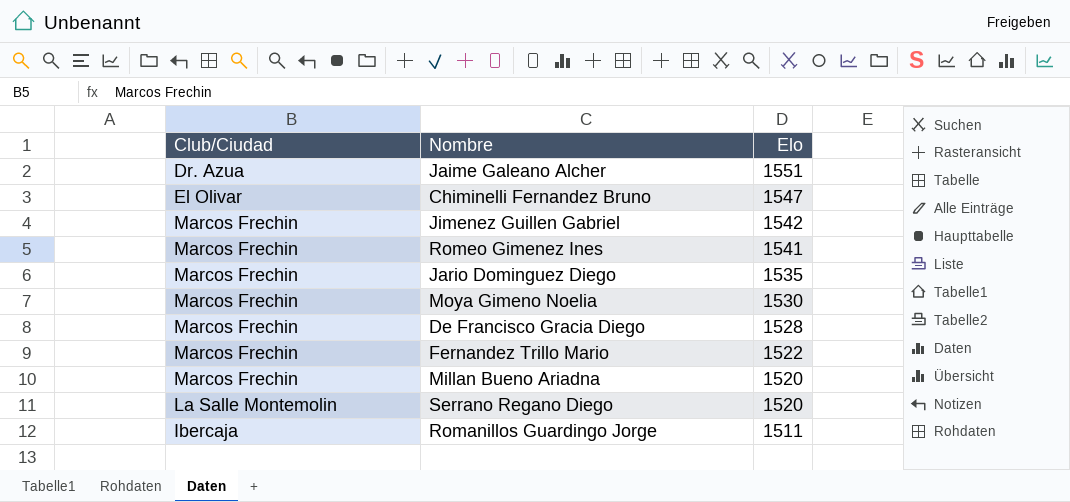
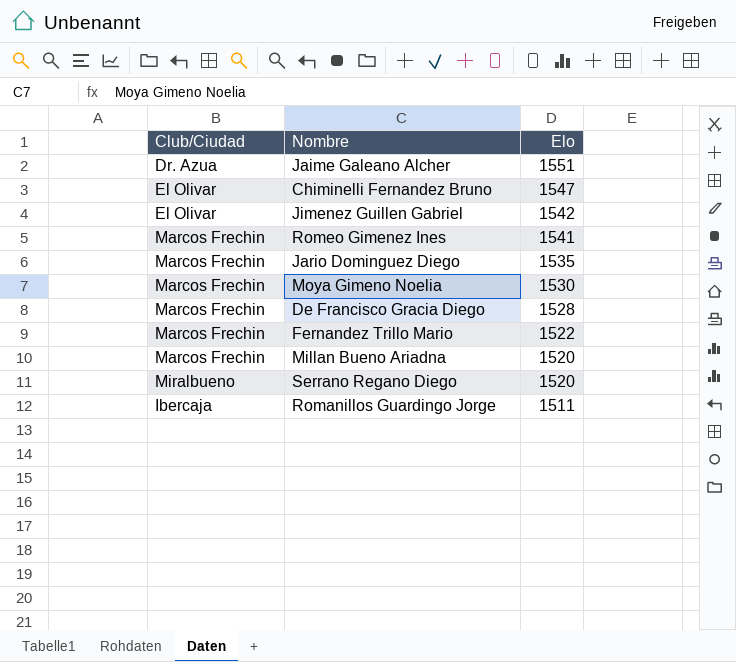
Jimenez Guillen Gabriel | Club/Ciudad: Marcos Frechin -> El Olivar
Serrano Regano Diego | Club/Ciudad: La Salle Montemolin -> Miralbueno

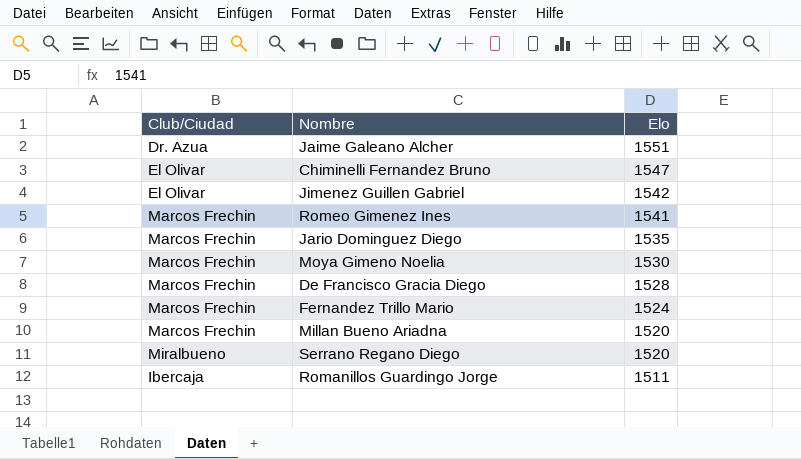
Fernandez Trillo Mario | Elo: 1522 -> 1524

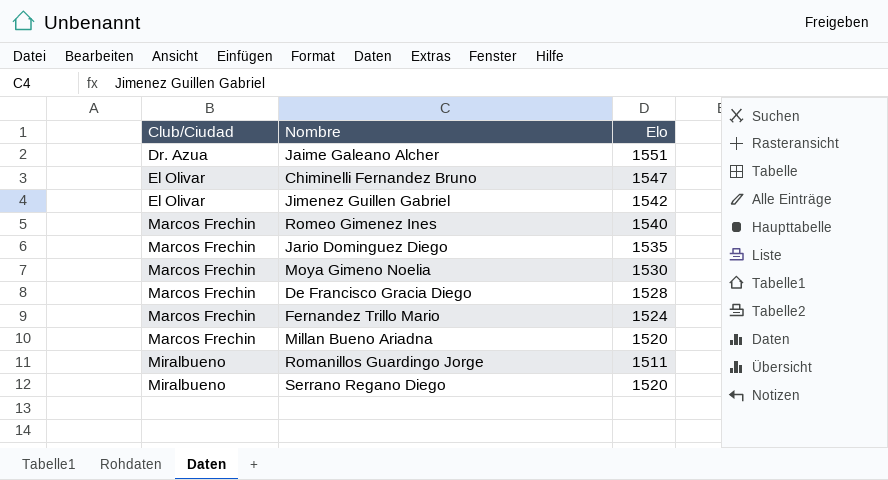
row order: Elo descending -> Club/Ciudad ascending
Romeo Gimenez Ines | Elo: 1541 -> 1540
Romanillos Guardingo Jorge | Club/Ciudad: Ibercaja -> Miralbueno

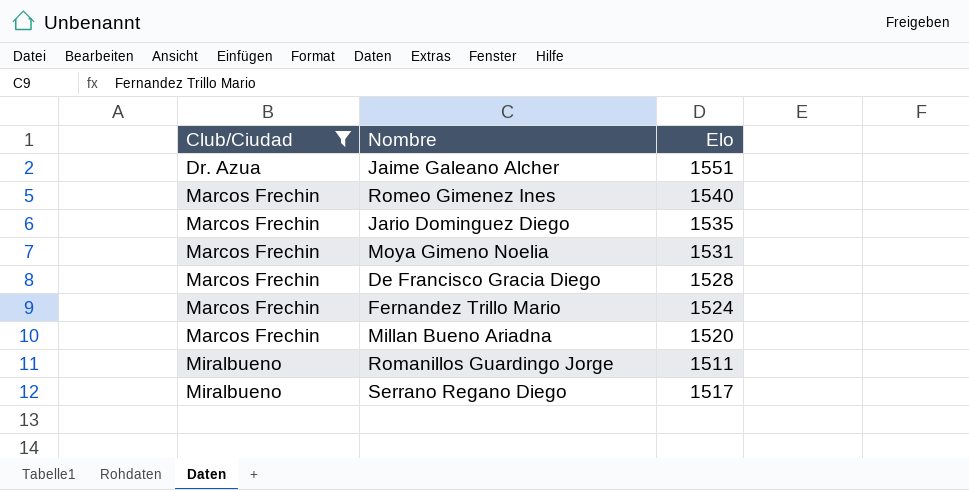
filter: none -> Club/Ciudad != El Olivar
Moya Gimeno Noelia | Elo: 1530 -> 1531
Serrano Regano Diego | Elo: 1520 -> 1517

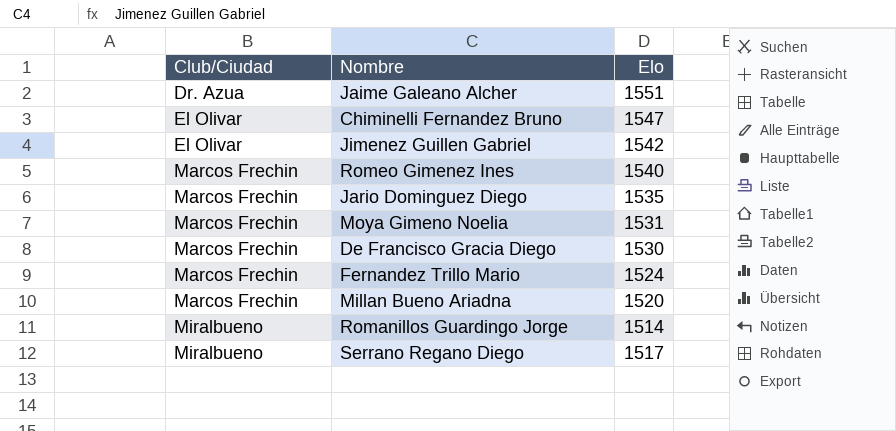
filter: Club/Ciudad != El Olivar -> none
De Francisco Gracia Diego | Elo: 1528 -> 1530
Romanillos Guardingo Jorge | Elo: 1511 -> 1514

